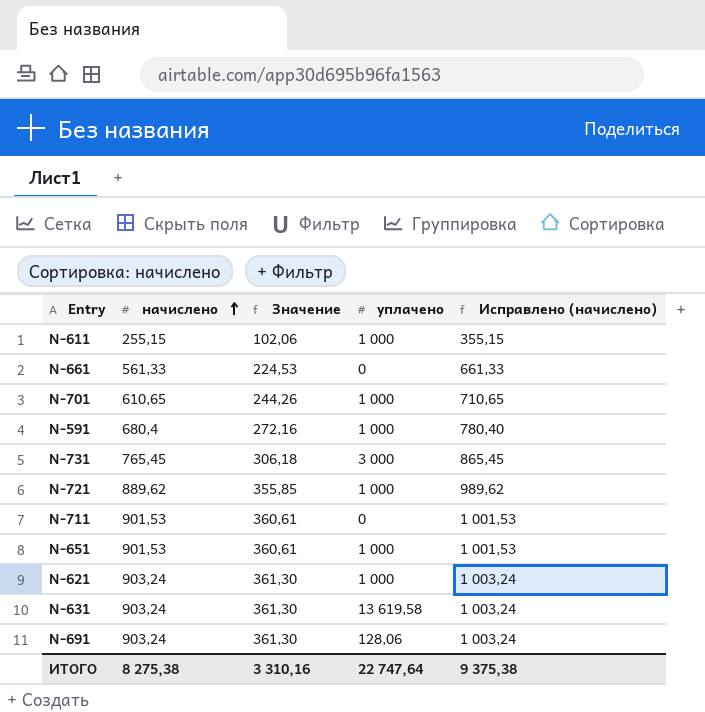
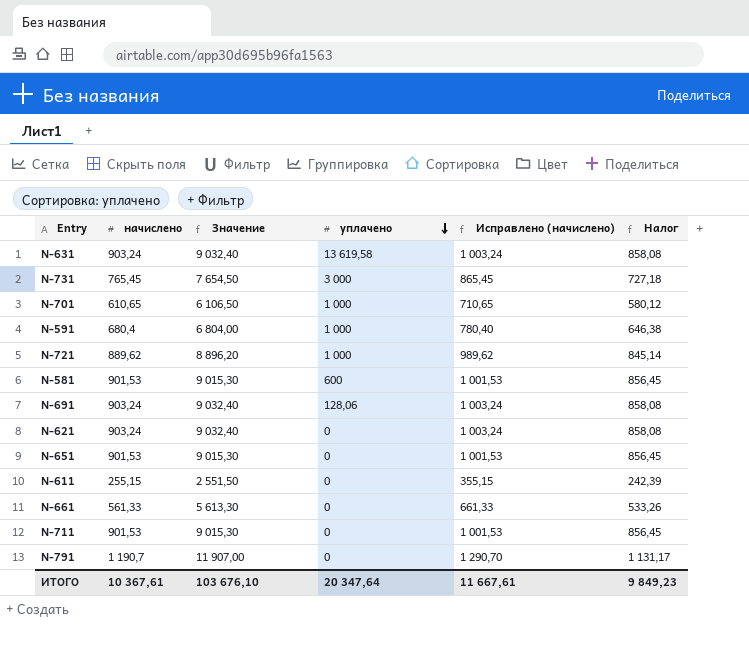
row order: начислено ascending -> уплачено descending
column Значение | formula: [начислено] * 0,4 -> [начислено] * 10
column Налог | formula: none -> [начислено] * 0,95
row N-581: none -> 901,53 | 9 015,30 | 600 | 1 001,53 | 856,45
N-621 | уплачено: 1 000 -> 0
N-651 | уплачено: 1 000 -> 0
N-611 | уплачено: 1 000 -> 0
row N-791: none -> 1 190,7 | 11 907,00 | 0 | 1 290,70 | 1 131,17
ИТОГО | начислено: 8 275,38 -> 10 367,61
ИТОГО | Значение: 3 310,16 -> 103 676,10
ИТОГО | уплачено: 22 747,64 -> 20 347,64
ИТОГО | Исправлено (начислено): 9 375,38 -> 11 667,61

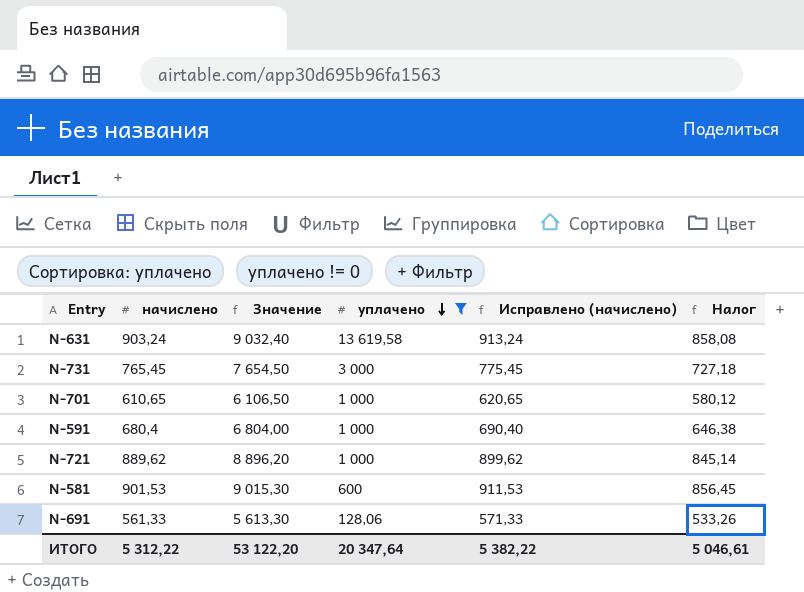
filter: none -> уплачено != 0
column Исправлено (начислено) | formula: [начислено] + 100 -> [начислено] + 10
N-691 | начислено: 903,24 -> 561,33
N-691 | Значение: 9 032,40 -> 5 613,30
N-691 | Налог: 858,08 -> 533,26
ИТОГО | начислено: 10 367,61 -> 5 312,22
ИТОГО | Значение: 103 676,10 -> 53 122,20
ИТОГО | Исправлено (начислено): 11 667,61 -> 5 382,22
ИТОГО | Налог: 9 849,23 -> 5 046,61

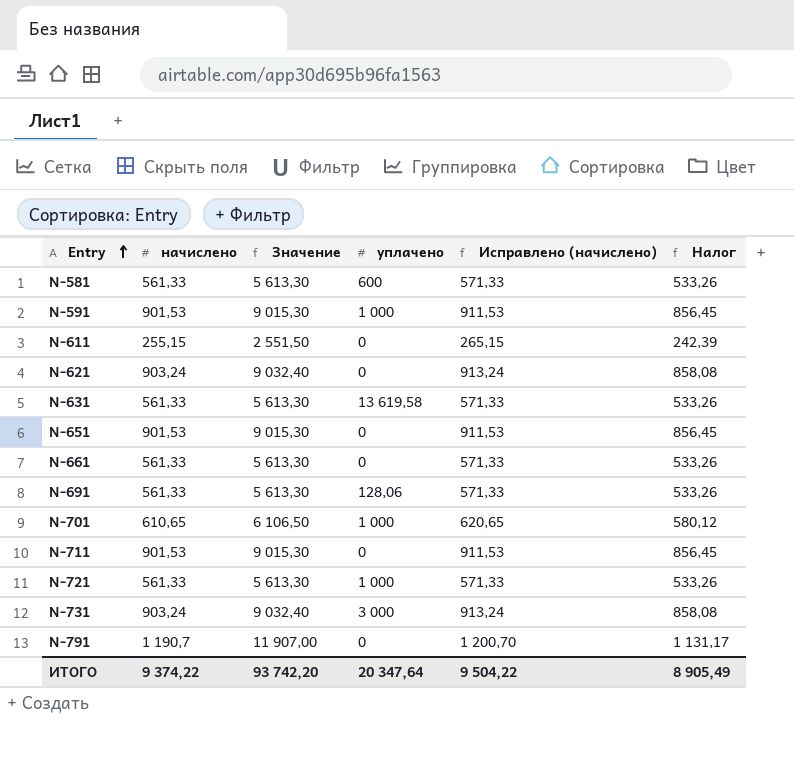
filter: уплачено != 0 -> none
row order: уплачено descending -> Entry ascending
N-581 | начислено: 901,53 -> 561,33
N-581 | Значение: 9 015,30 -> 5 613,30
N-581 | Исправлено (начислено): 911,53 -> 571,33
N-581 | Налог: 856,45 -> 533,26
N-591 | начислено: 680,4 -> 901,53
N-591 | Значение: 6 804,00 -> 9 015,30
N-591 | Исправлено (начислено): 690,40 -> 911,53
N-591 | Налог: 646,38 -> 856,45
N-631 | начислено: 903,24 -> 561,33
N-631 | Значение: 9 032,40 -> 5 613,30
N-631 | Исправлено (начислено): 913,24 -> 571,33
N-631 | Налог: 858,08 -> 533,26
N-721 | начислено: 889,62 -> 561,33
N-721 | Значение: 8 896,20 -> 5 613,30
N-721 | Исправлено (начислено): 899,62 -> 571,33
N-721 | Налог: 845,14 -> 533,26
N-731 | начислено: 765,45 -> 903,24
N-731 | Значение: 7 654,50 -> 9 032,40
N-731 | Исправлено (начислено): 775,45 -> 913,24
N-731 | Налог: 727,18 -> 858,08
ИТОГО | начислено: 5 312,22 -> 9 374,22
ИТОГО | Значение: 53 122,20 -> 93 742,20
ИТОГО | Исправлено (начислено): 5 382,22 -> 9 504,22
ИТОГО | Налог: 5 046,61 -> 8 905,49

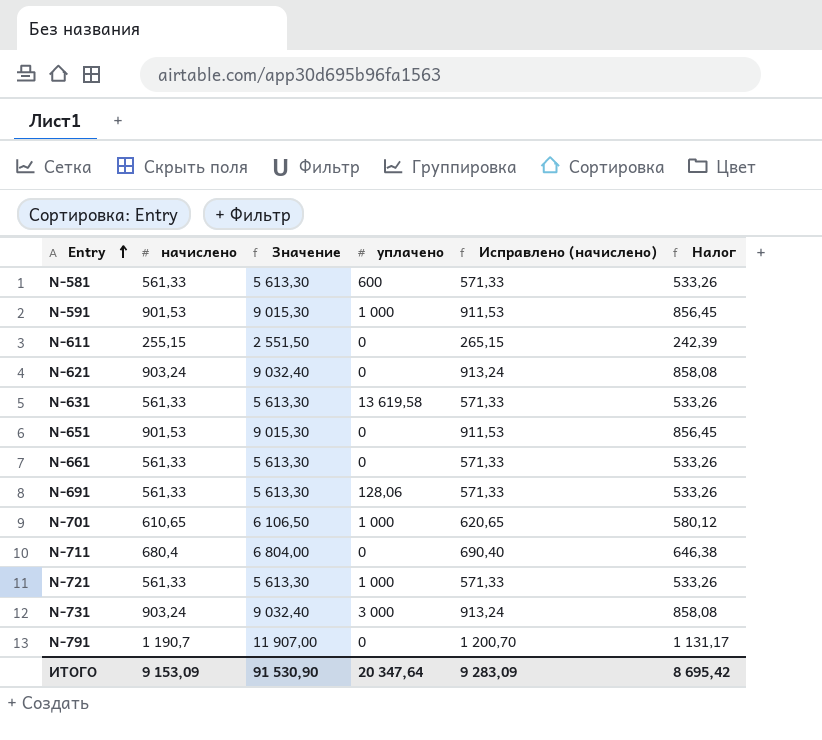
N-711 | начислено: 901,53 -> 680,4
N-711 | Значение: 9 015,30 -> 6 804,00
N-711 | Исправлено (начислено): 911,53 -> 690,40
N-711 | Налог: 856,45 -> 646,38
ИТОГО | начислено: 9 374,22 -> 9 153,09
ИТОГО | Значение: 93 742,20 -> 91 530,90
ИТОГО | Исправлено (начислено): 9 504,22 -> 9 283,09
ИТОГО | Налог: 8 905,49 -> 8 695,42

